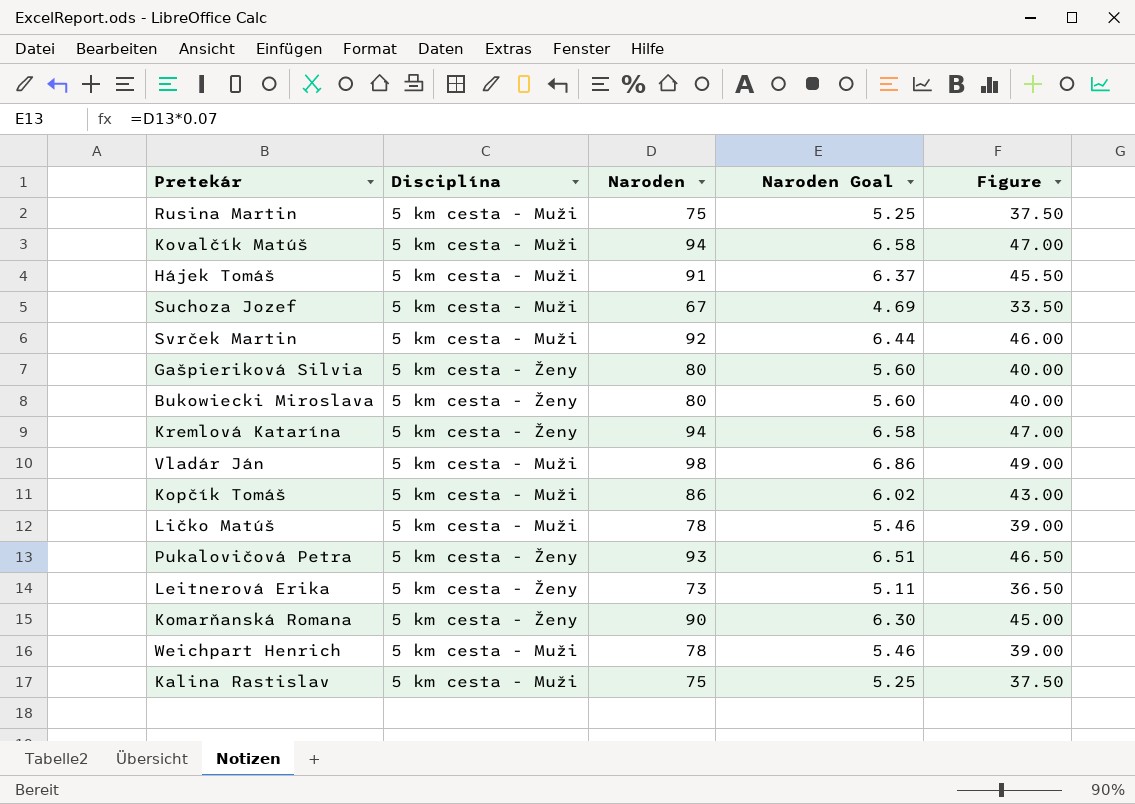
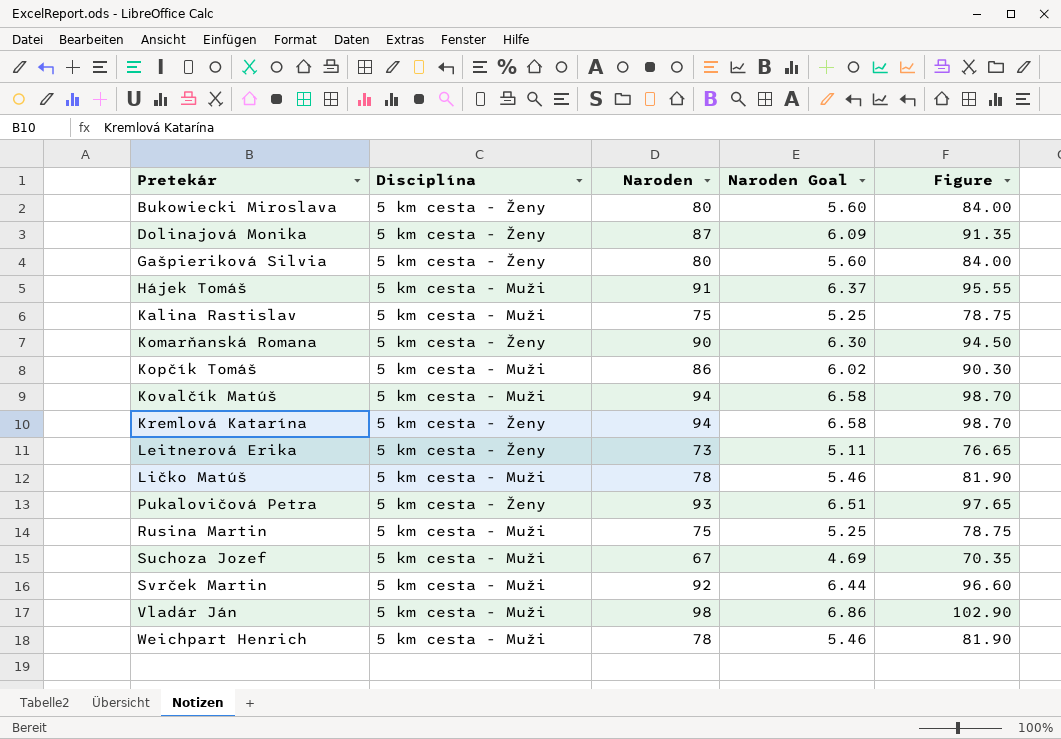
row order: none -> Pretekár ascending
column Figure | formula: [Naroden] * 0.5 -> [Naroden] * 1.05
row Dolinajová Monika: none -> 5 km cesta - Ženy | 87 | 6.09 | 91.35

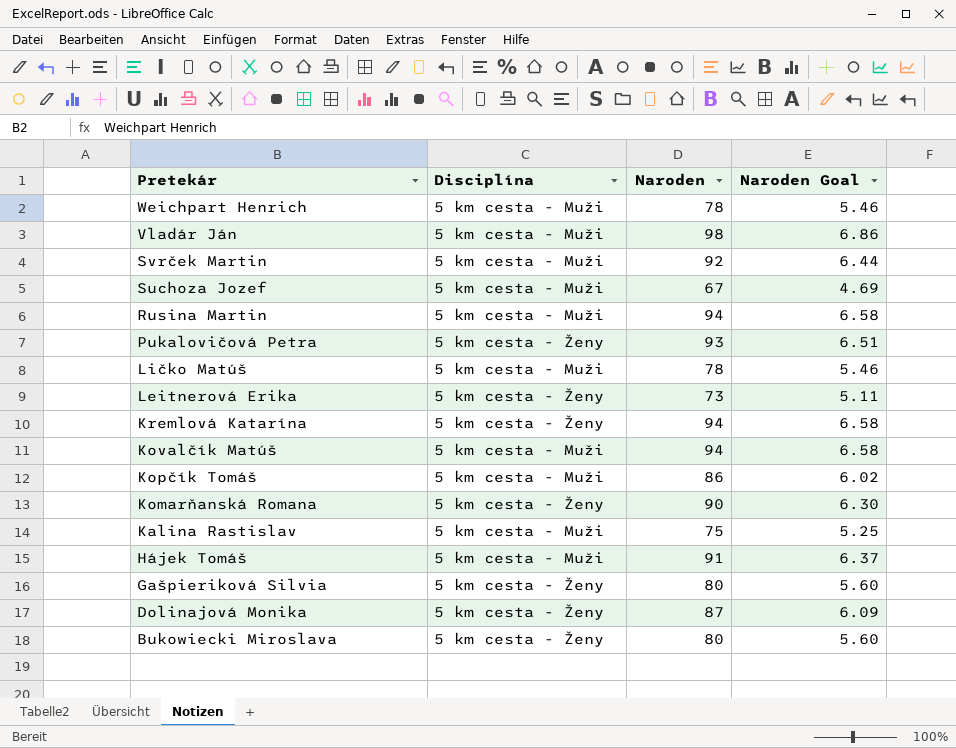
row order: Pretekár ascending -> Pretekár descending
column Figure | formula: [Naroden] * 1.05 -> none
Rusina Martin | Naroden: 75 -> 94
Rusina Martin | Naroden Goal: 5.25 -> 6.58

